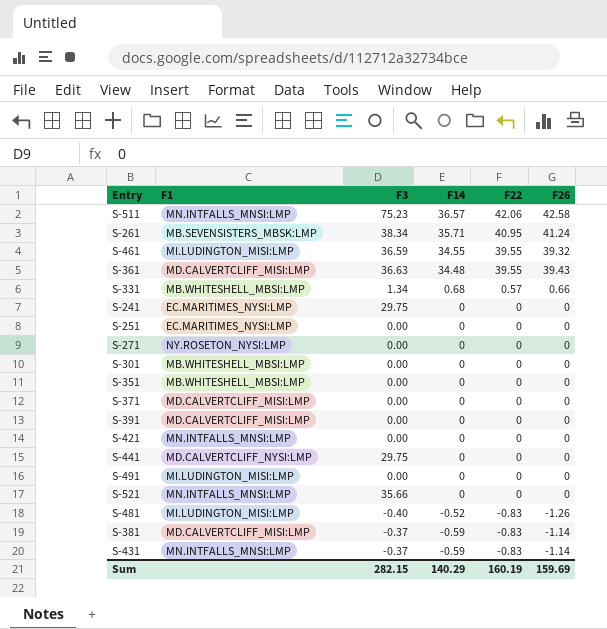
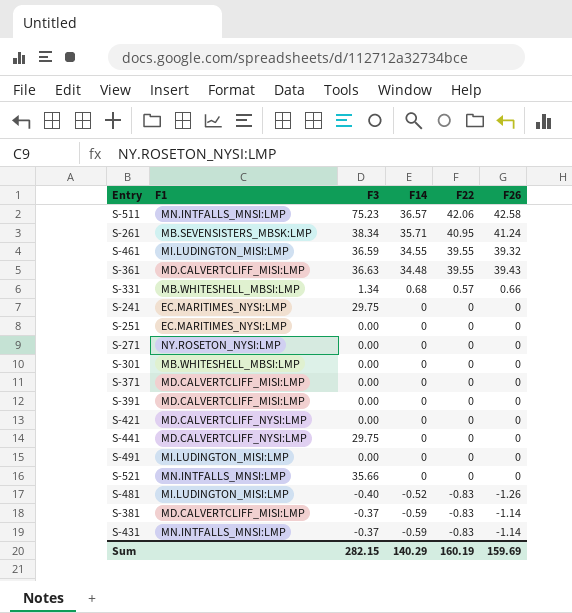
row S-351: MB.WHITESHELL_MBSI:LMP | 0.00 | 0 | 0 | 0 -> none
S-421 | F1: MN.INTFALLS_MNSI:LMP -> MD.CALVERTCLIFF_NYSI:LMP

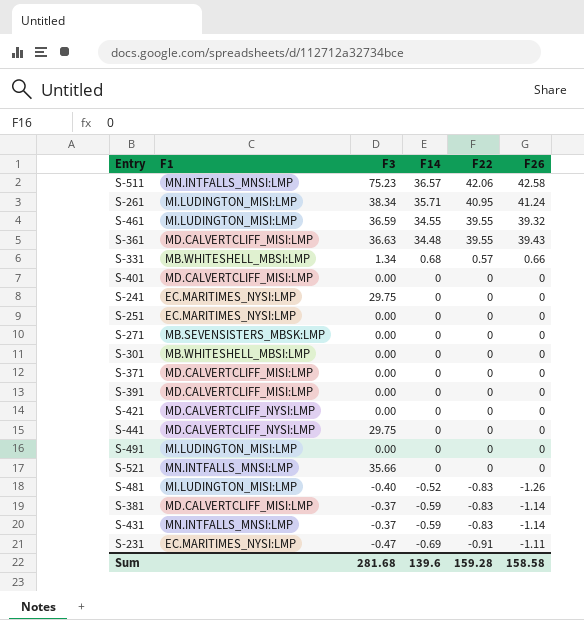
S-261 | F1: MB.SEVENSISTERS_MBSK:LMP -> MI.LUDINGTON_MISI:LMP
row S-401: none -> MD.CALVERTCLIFF_MISI:LMP | 0.00 | 0 | 0 | 0
S-271 | F1: NY.ROSETON_NYSI:LMP -> MB.SEVENSISTERS_MBSK:LMP
row S-231: none -> EC.MARITIMES_NYSI:LMP | -0.47 | -0.69 | -0.91 | -1.11
Sum | F3: 282.15 -> 281.68
Sum | F14: 140.29 -> 139.6
Sum | F22: 160.19 -> 159.28
Sum | F26: 159.69 -> 158.58

